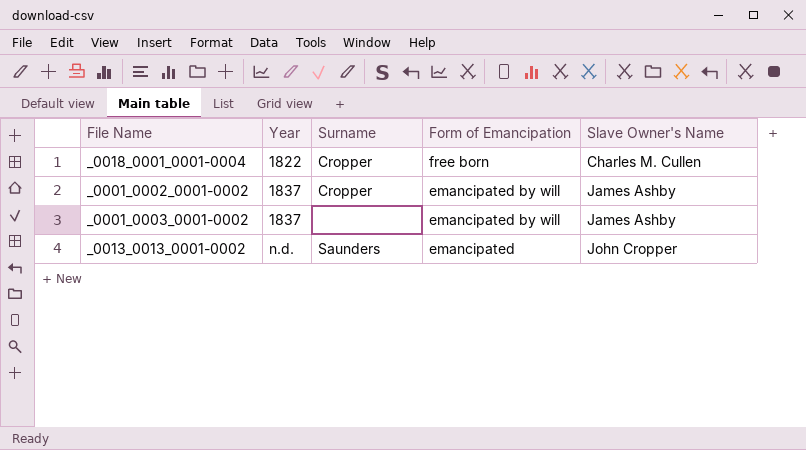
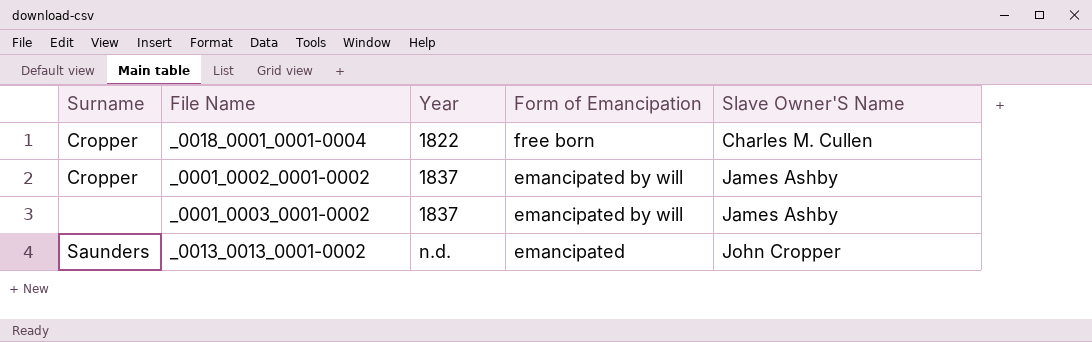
column Surname | position: 3 -> 1
column name: Slave Owner's Name -> Slave Owner'S Name

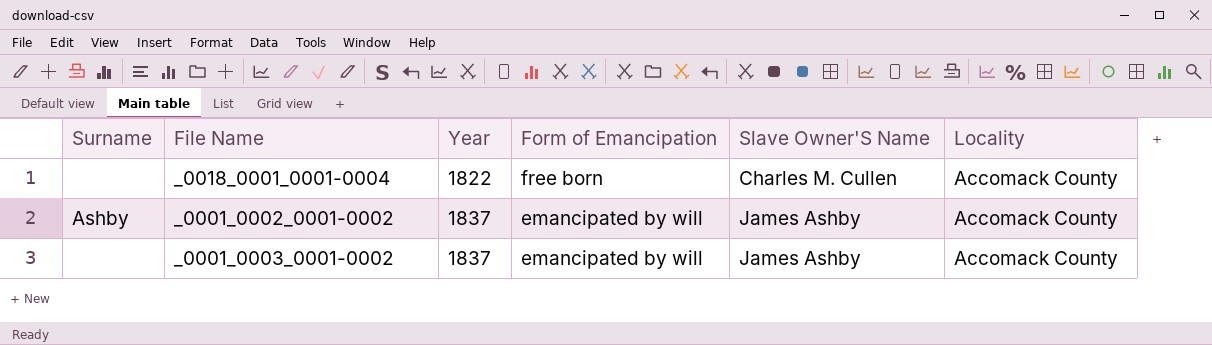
column Locality | position: none -> 6
row _0013_0013_0001-0002: Saunders | n.d. | emancipated | John Cropper -> none
_0018_0001_0001-0004 | Surname: Cropper -> none
_0001_0002_0001-0002 | Surname: Cropper -> Ashby

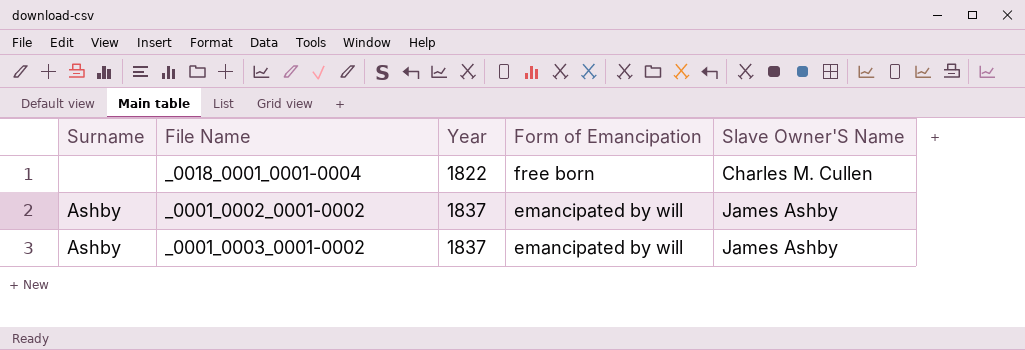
column Locality | position: 6 -> none
_0001_0003_0001-0002 | Surname: none -> Ashby

